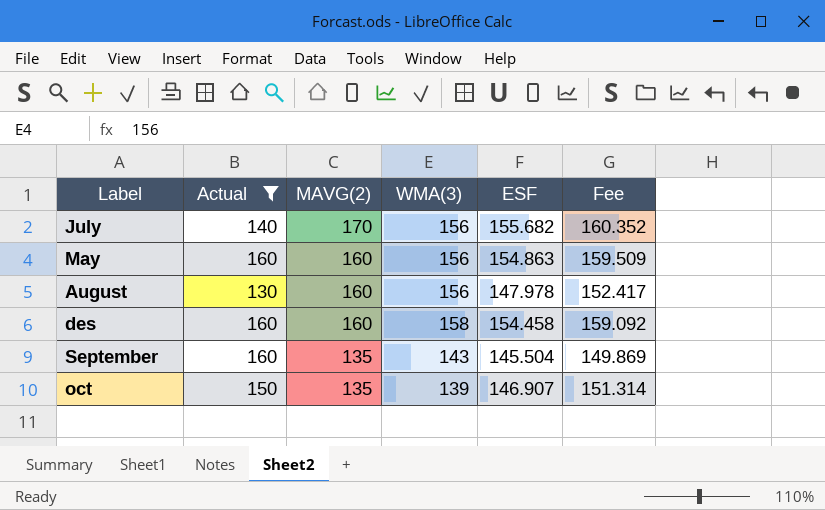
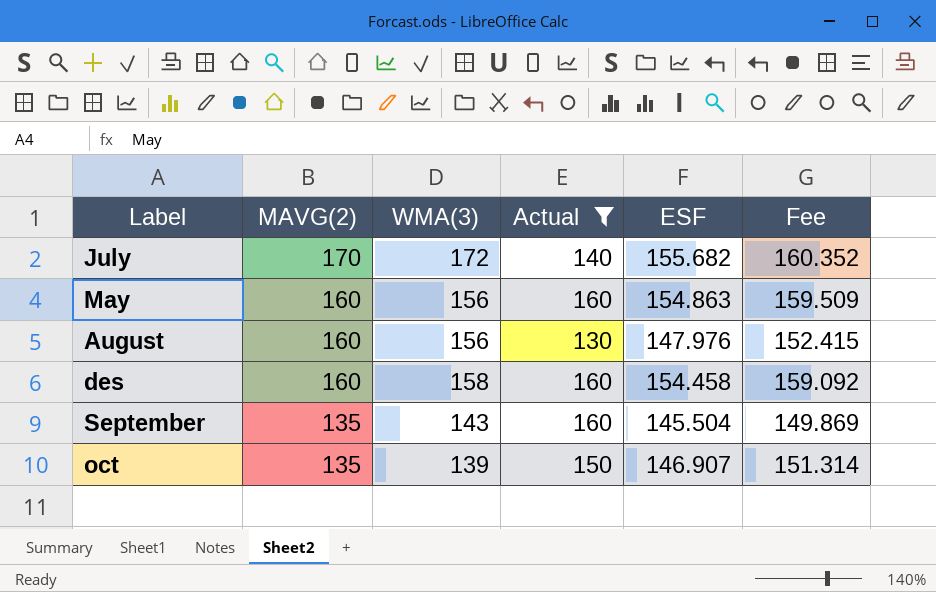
column Actual | position: 2 -> 4
July | WMA(3): 156 -> 172
August | ESF: 147.978 -> 147.976
August | Fee: 152.417 -> 152.415

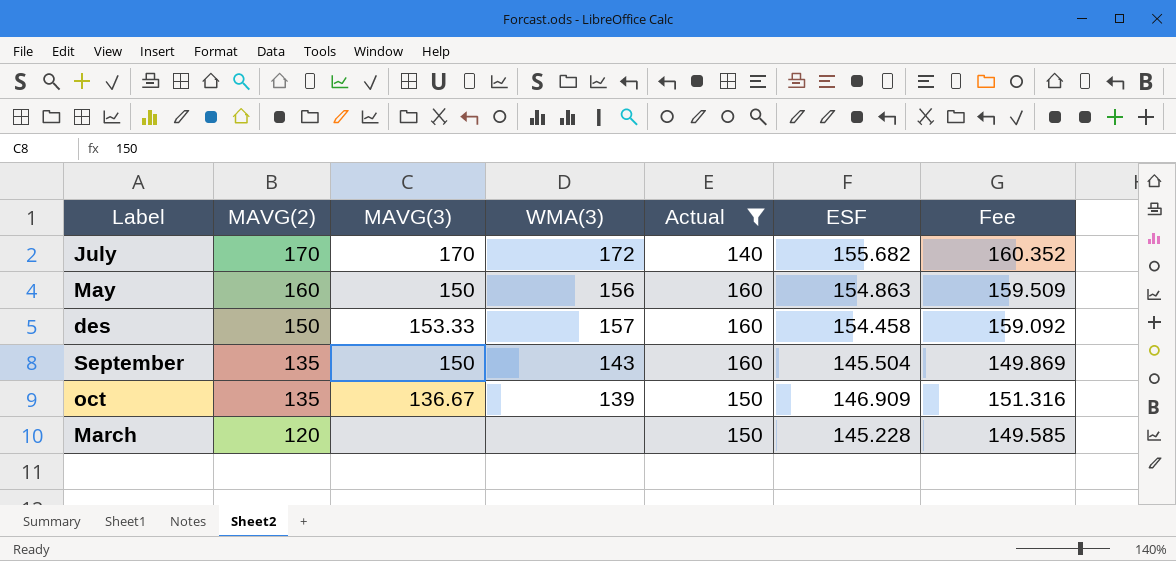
column MAVG(3) | position: none -> 3
row August: 160 | 156 | 130 | 147.976 | 152.415 -> none
des | MAVG(2): 160 -> 150
des | WMA(3): 158 -> 157
oct | ESF: 146.907 -> 146.909
oct | Fee: 151.314 -> 151.316
row March: none -> 120 | none | none | 150 | 145.228 | 149.585

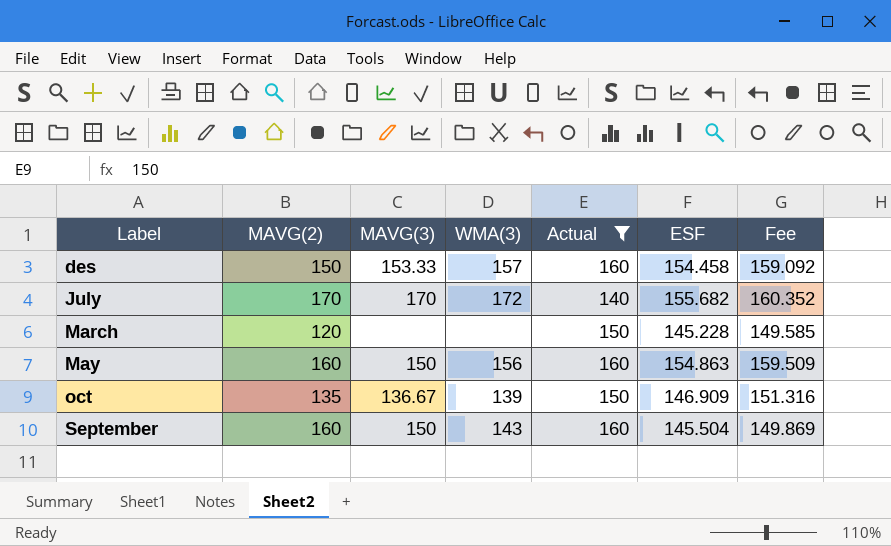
row order: MAVG(2) descending -> Label ascending
September | MAVG(2): 135 -> 160

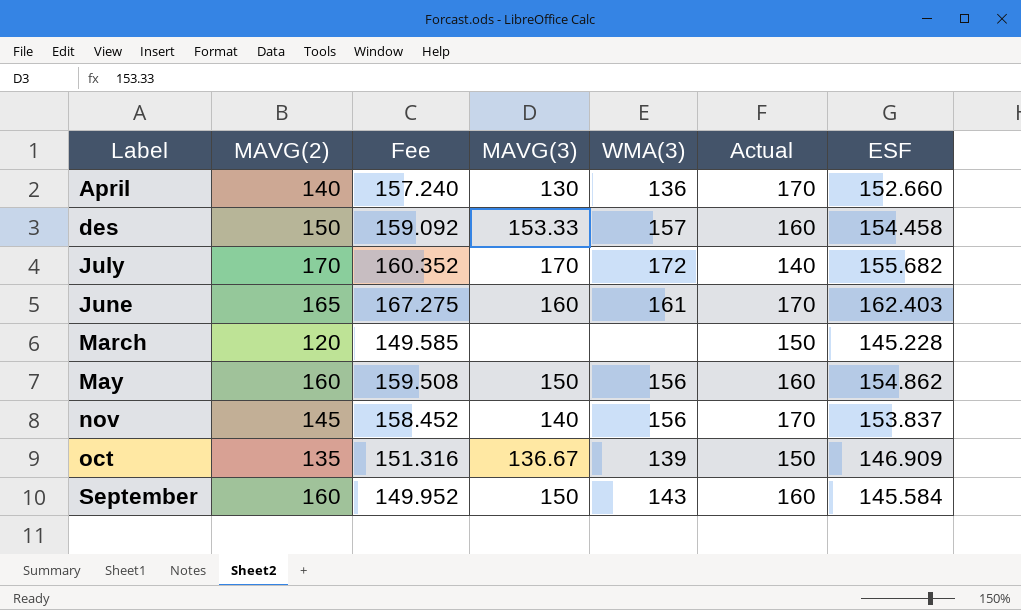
filter: Actual != 170 -> none
column Fee | position: 7 -> 3
May | Fee: 159.509 -> 159.508
May | ESF: 154.863 -> 154.862
September | Fee: 149.869 -> 149.952
September | ESF: 145.504 -> 145.584

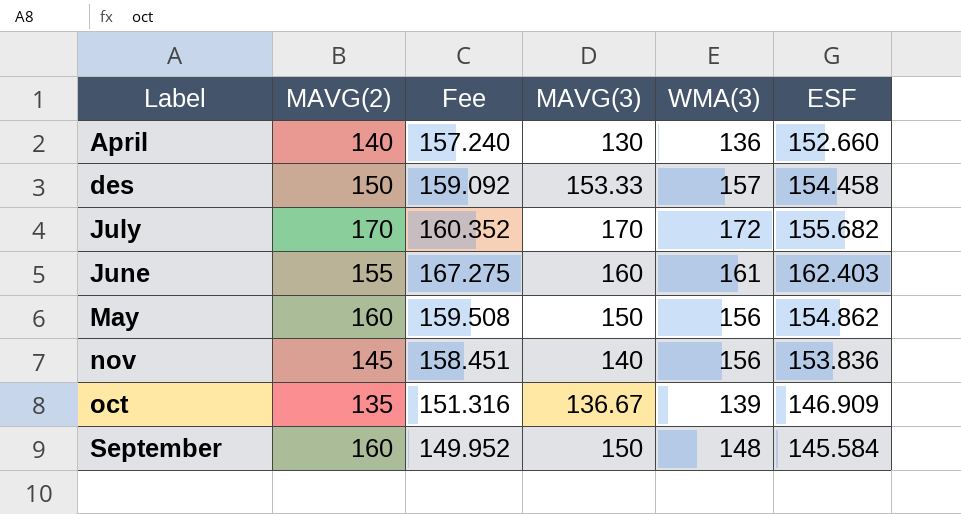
column Actual | position: 6 -> none
row March: 120 | 149.585 | none | none | 150 | 145.228 -> none
June | MAVG(2): 165 -> 155
nov | Fee: 158.452 -> 158.451
nov | ESF: 153.837 -> 153.836
September | WMA(3): 143 -> 148

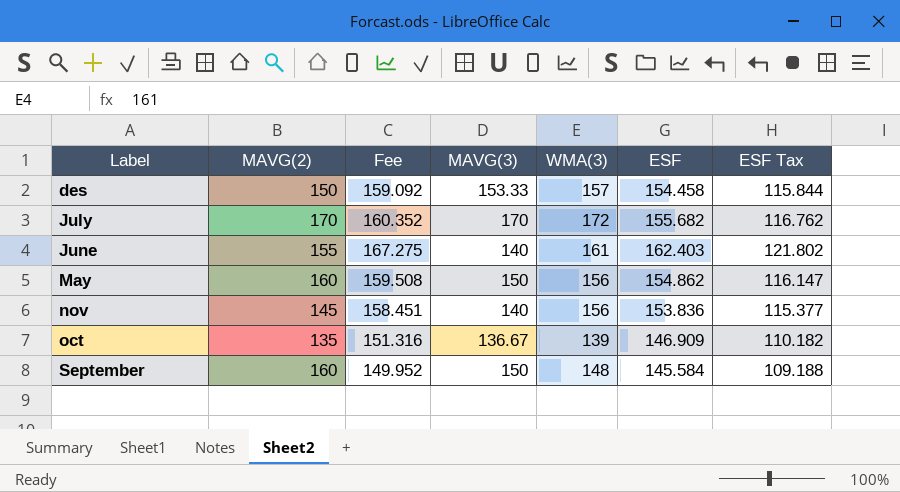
column ESF Tax | formula: none -> [ESF] * 0.75
row April: 140 | 157.240 | 130 | 136 | 152.660 -> none
June | MAVG(3): 160 -> 140

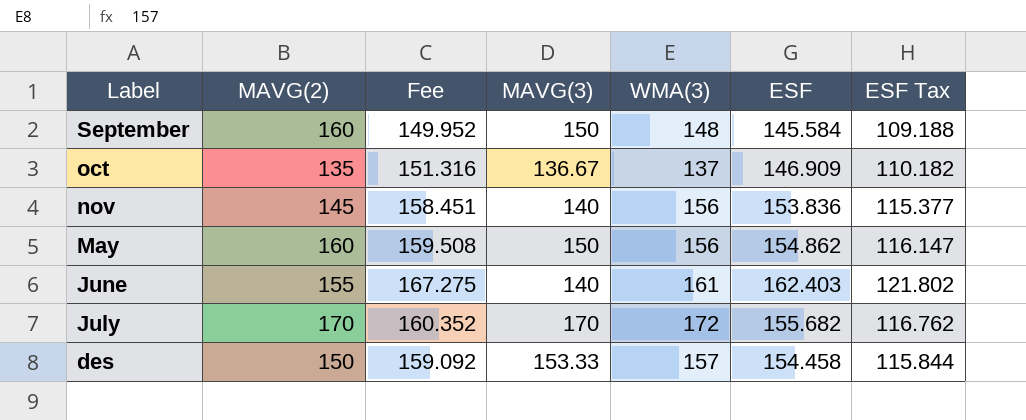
row order: Label ascending -> Label descending
oct | WMA(3): 139 -> 137

